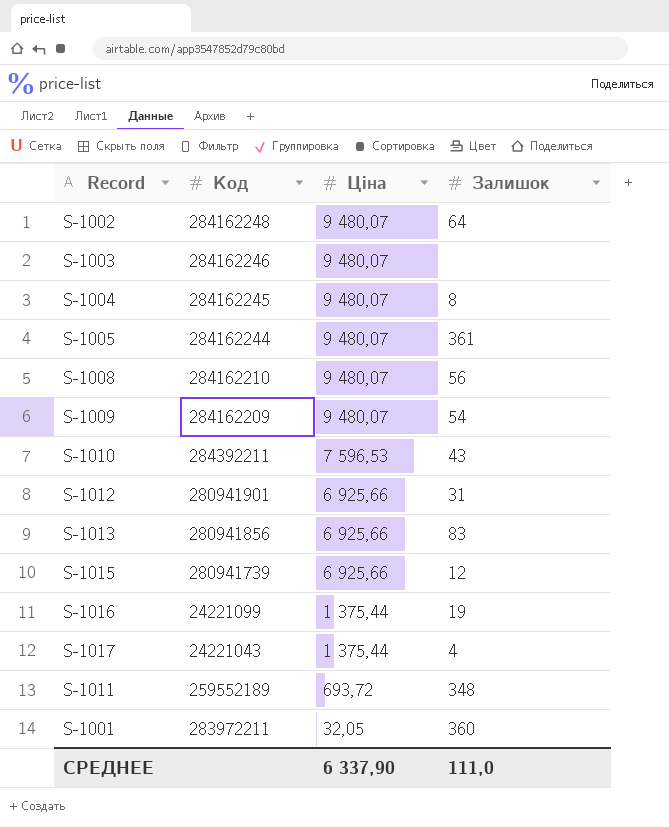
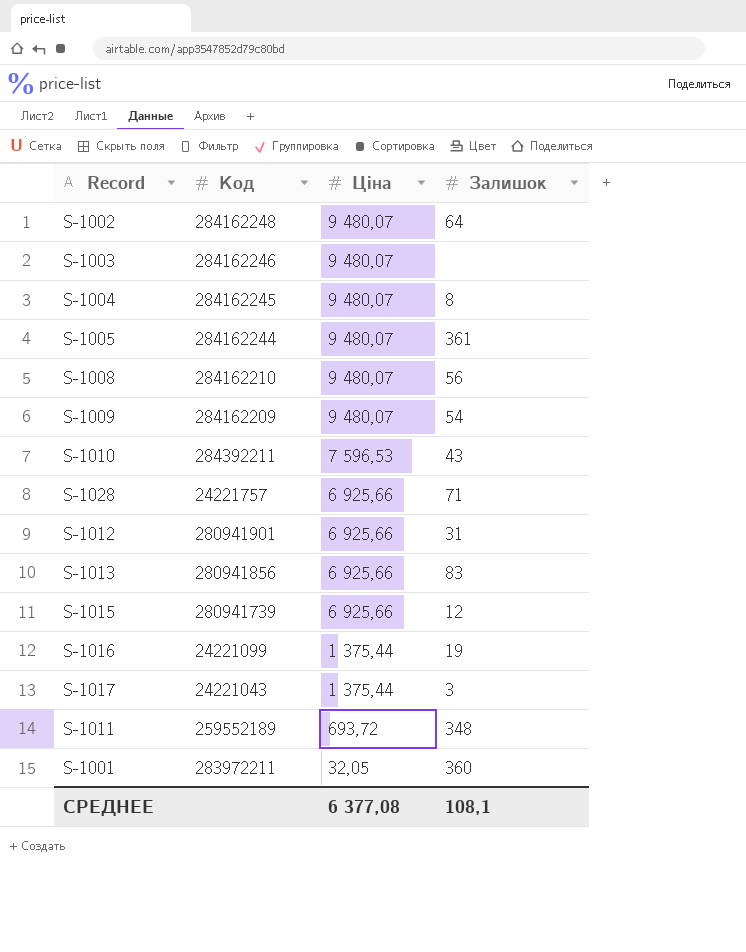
row S-1028: none -> 24221757 | 6 925,66 | 71
S-1017 | Залишок: 4 -> 3
СРЕДНЕЕ | Ціна: 6 337,90 -> 6 377,08
СРЕДНЕЕ | Залишок: 111,0 -> 108,1

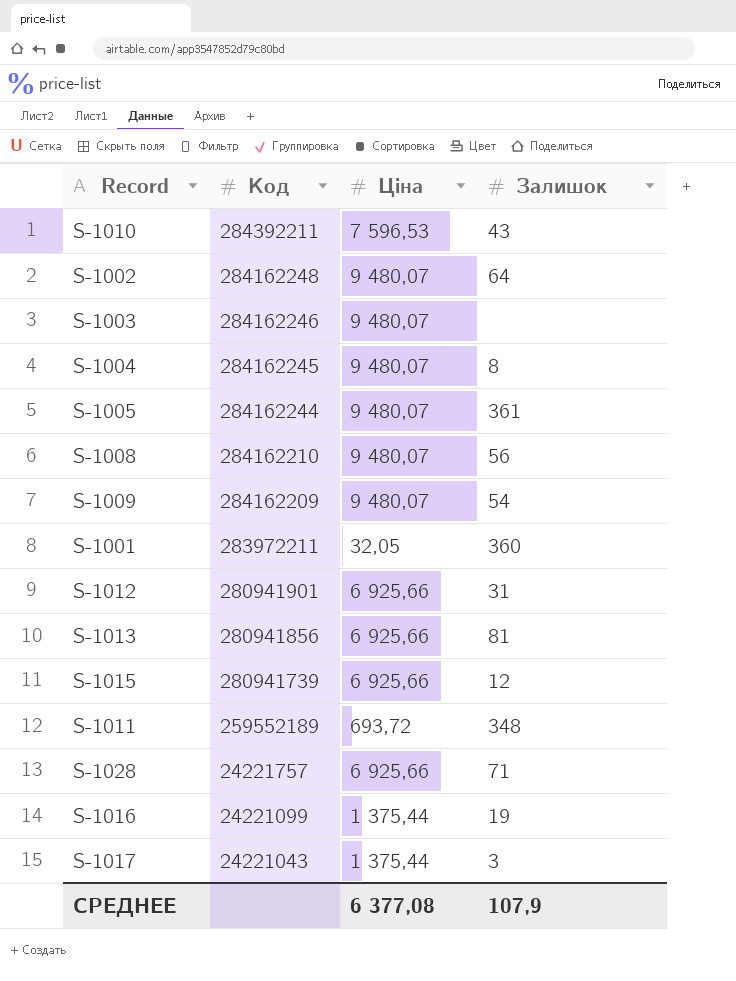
row order: Ціна descending -> Код descending
S-1013 | Залишок: 83 -> 81
СРЕДНЕЕ | Залишок: 108,1 -> 107,9

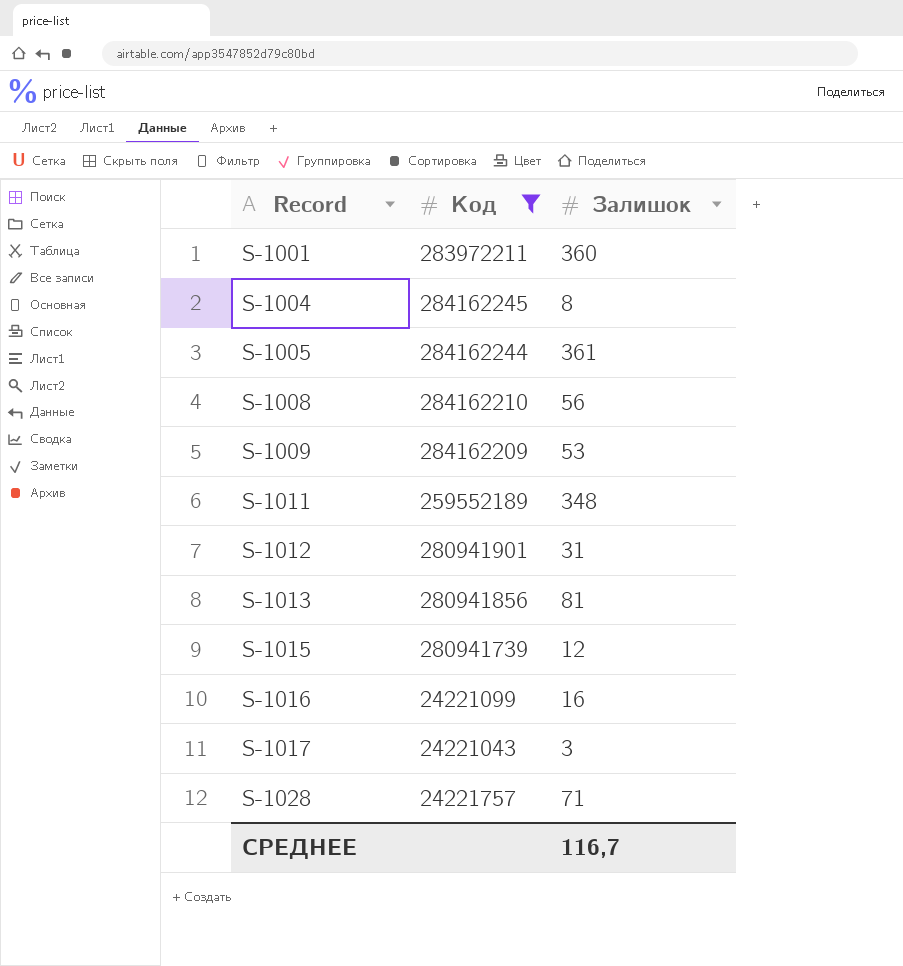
filter: none -> Код <= 284162245
row order: Код descending -> Record ascending
column Ціна | position: 3 -> none
S-1009 | Залишок: 54 -> 53
S-1016 | Залишок: 19 -> 16
СРЕДНЕЕ | Залишок: 107,9 -> 116,7

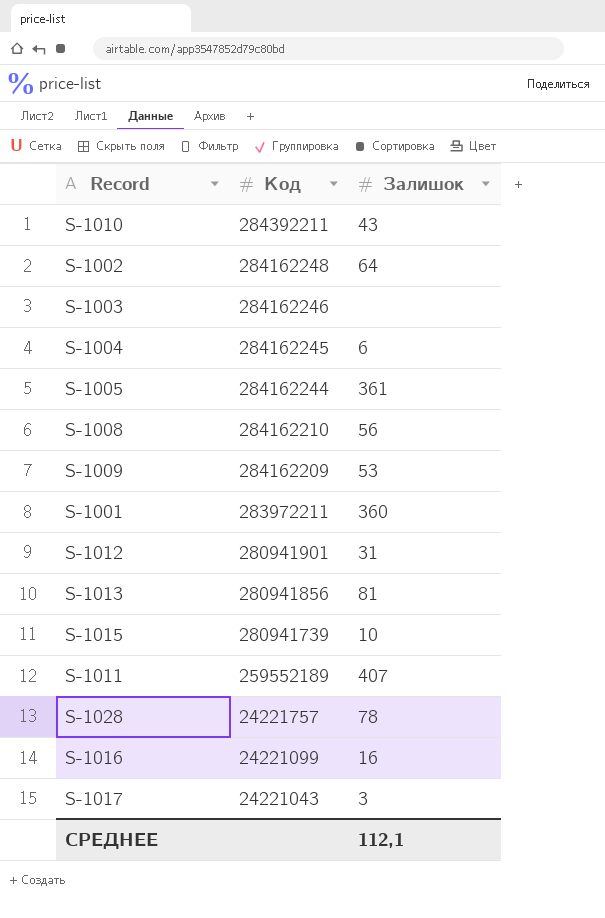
filter: Код <= 284162245 -> none
row order: Record ascending -> Код descending
S-1004 | Залишок: 8 -> 6
S-1015 | Залишок: 12 -> 10
S-1011 | Залишок: 348 -> 407
S-1028 | Залишок: 71 -> 78
СРЕДНЕЕ | Залишок: 116,7 -> 112,1

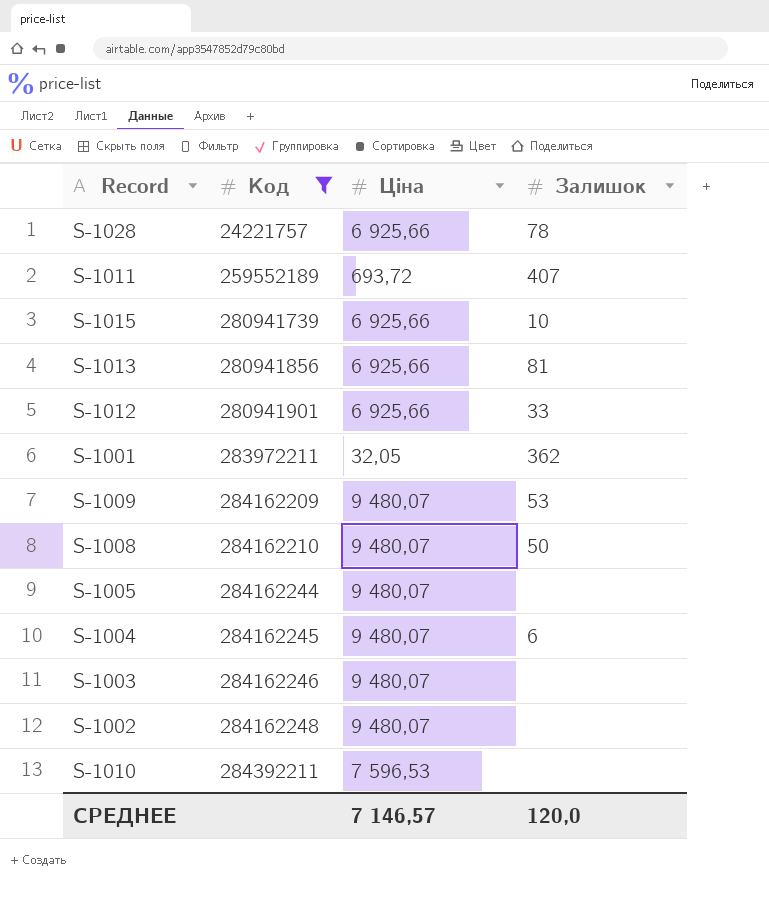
filter: none -> Код >= 24221757
row order: Код descending -> Код ascending
column Ціна | position: none -> 3
S-1012 | Залишок: 31 -> 33
S-1001 | Залишок: 360 -> 362
S-1008 | Залишок: 56 -> 50
S-1005 | Залишок: 361 -> none
S-1002 | Залишок: 64 -> none
S-1010 | Залишок: 43 -> none
СРЕДНЕЕ | Залишок: 112,1 -> 120,0

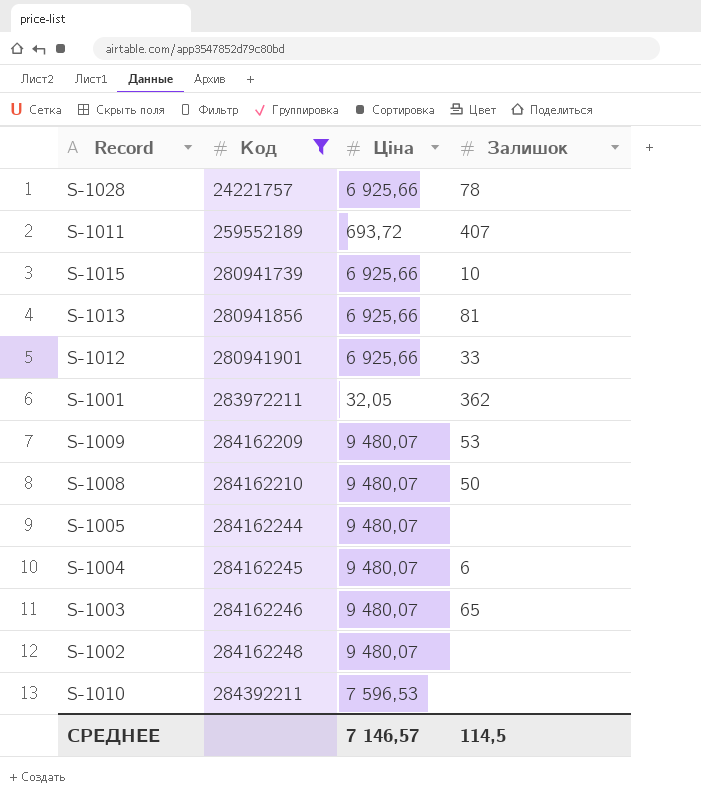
S-1003 | Залишок: none -> 65
СРЕДНЕЕ | Залишок: 120,0 -> 114,5

